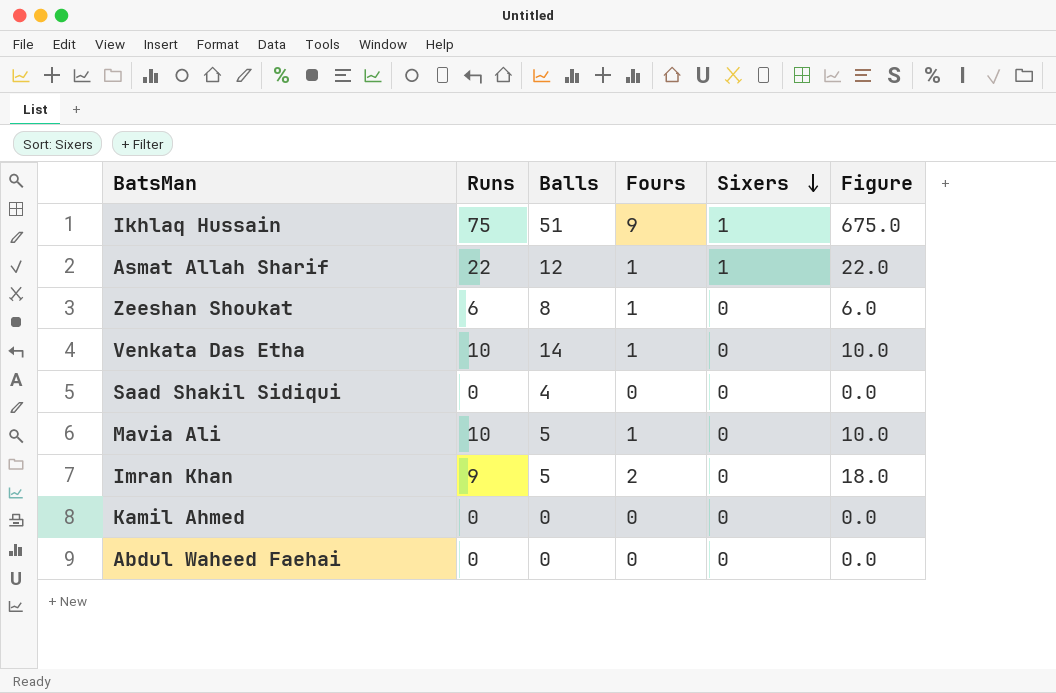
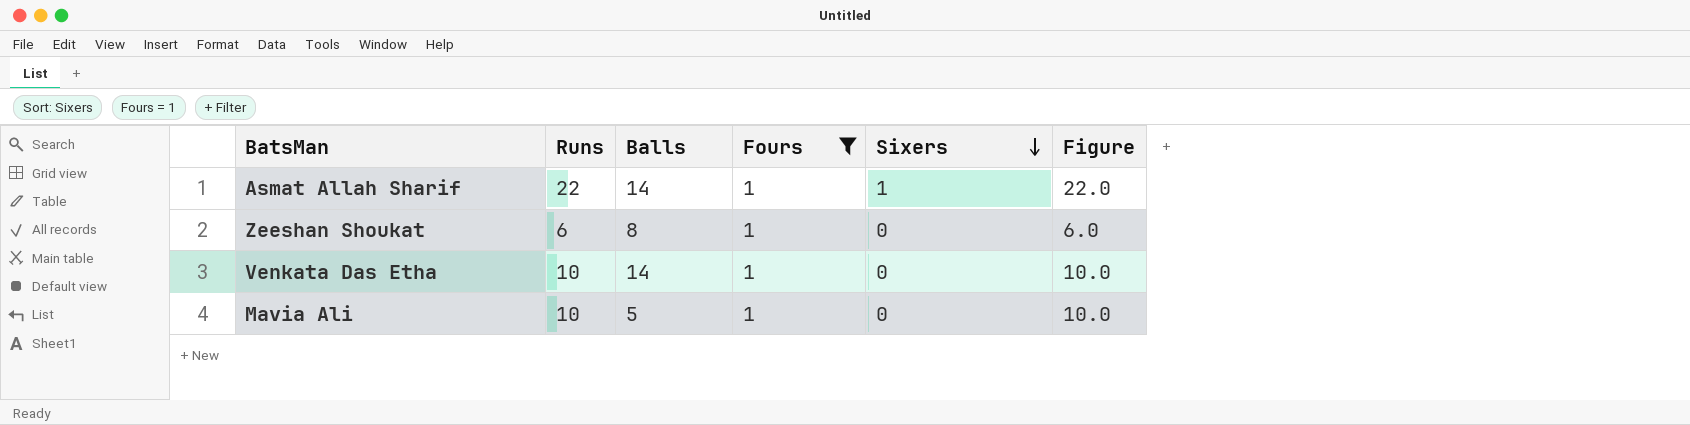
filter: none -> Fours = 1
Asmat Allah Sharif | Balls: 12 -> 14

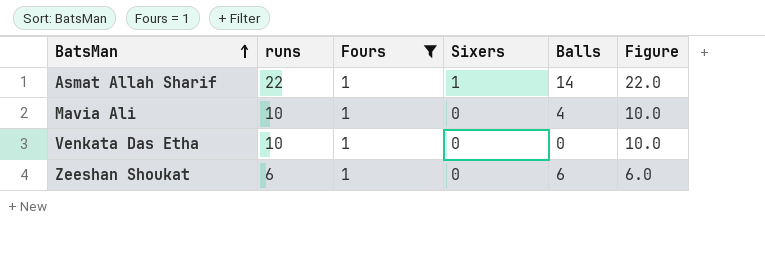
row order: Sixers descending -> BatsMan ascending
column name: Runs -> runs
column Balls | position: 3 -> 5
Mavia Ali | Balls: 5 -> 4
Venkata Das Etha | Balls: 14 -> 0
Zeeshan Shoukat | Balls: 8 -> 6

